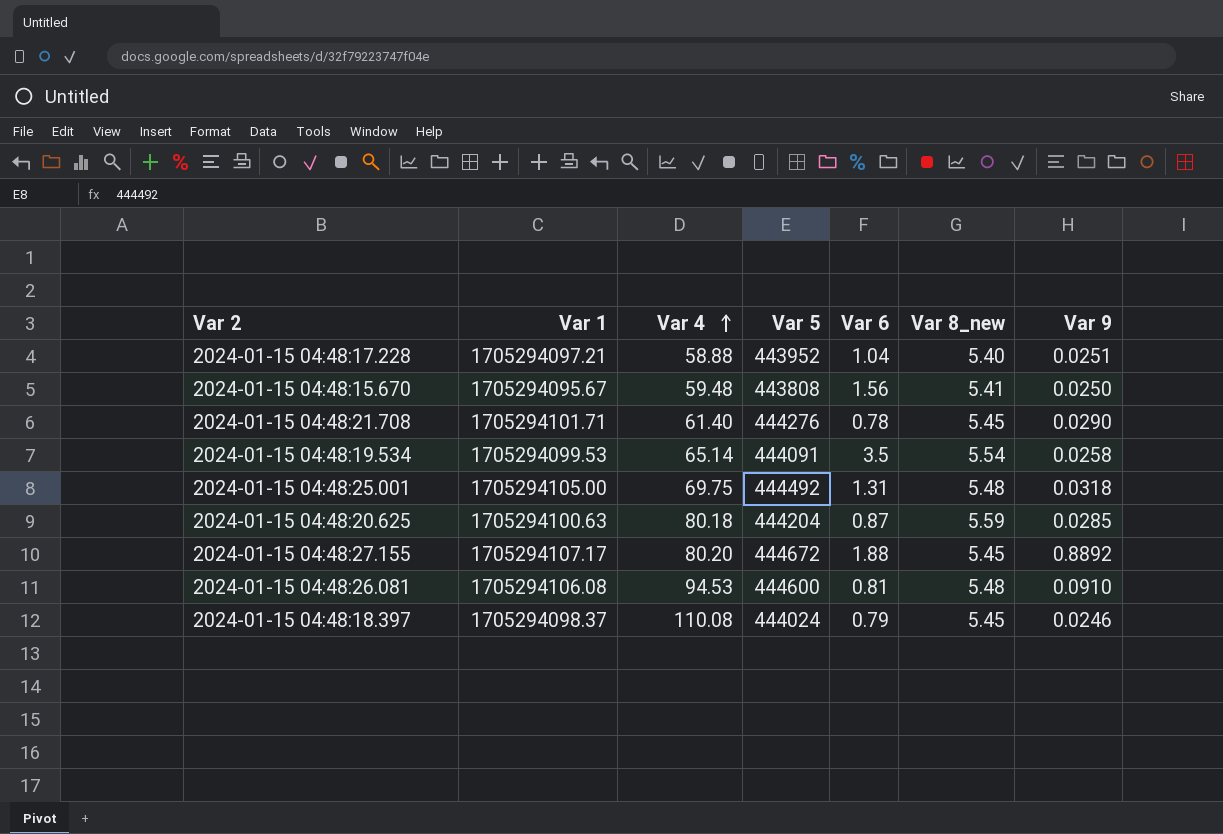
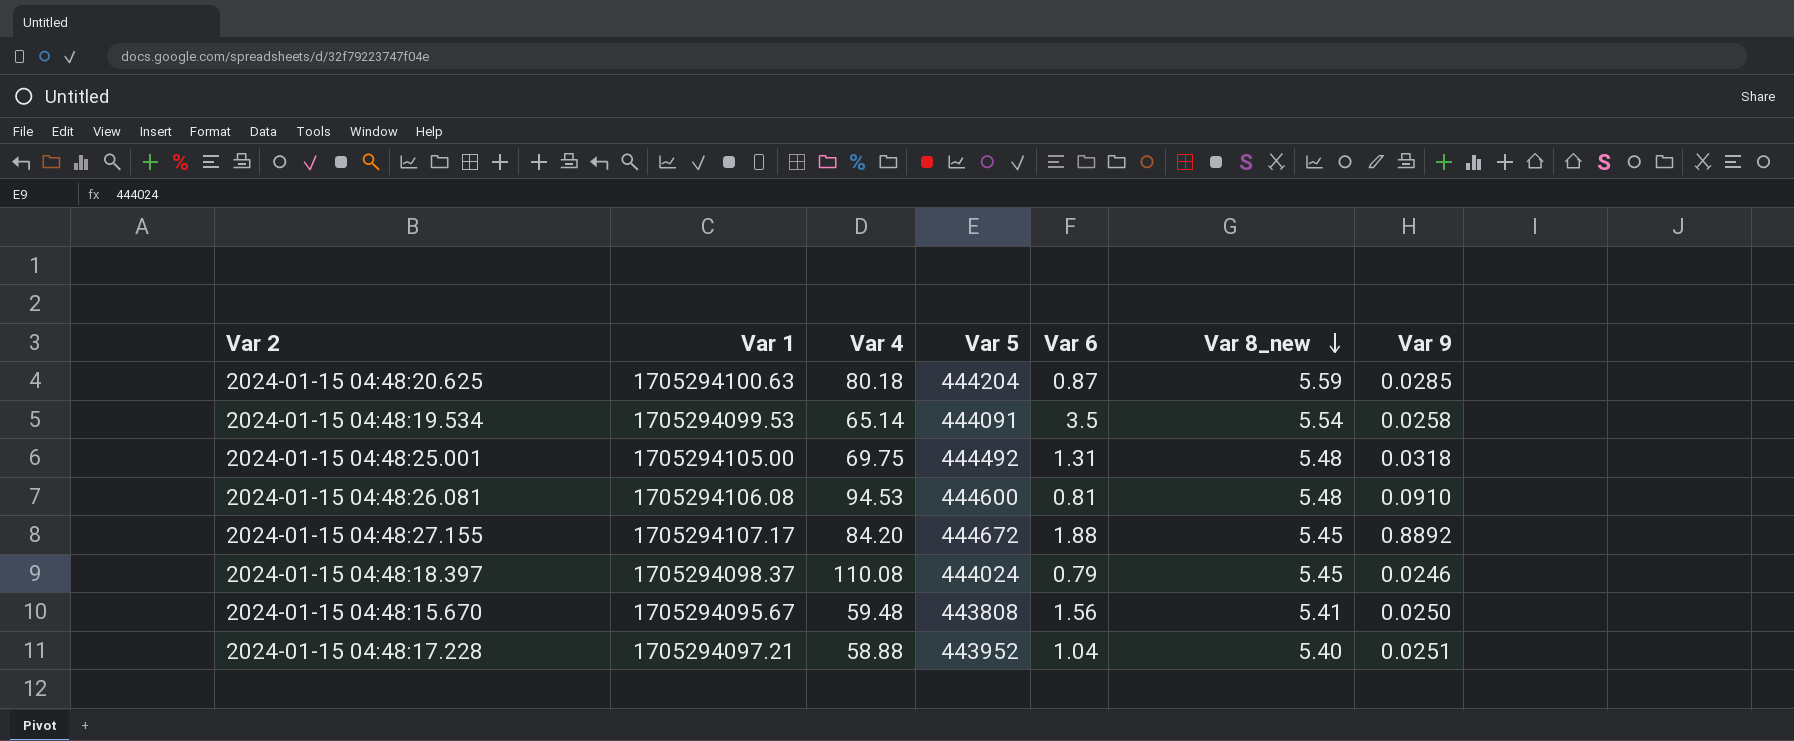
row order: Var 4 ascending -> Var 8_new descending
row 2024-01-15 04:48:21.708: 1705294101.71 | 61.40 | 444276 | 0.78 | 5.45 | 0.0290 -> none
2024-01-15 04:48:27.155 | Var 4: 80.20 -> 84.20

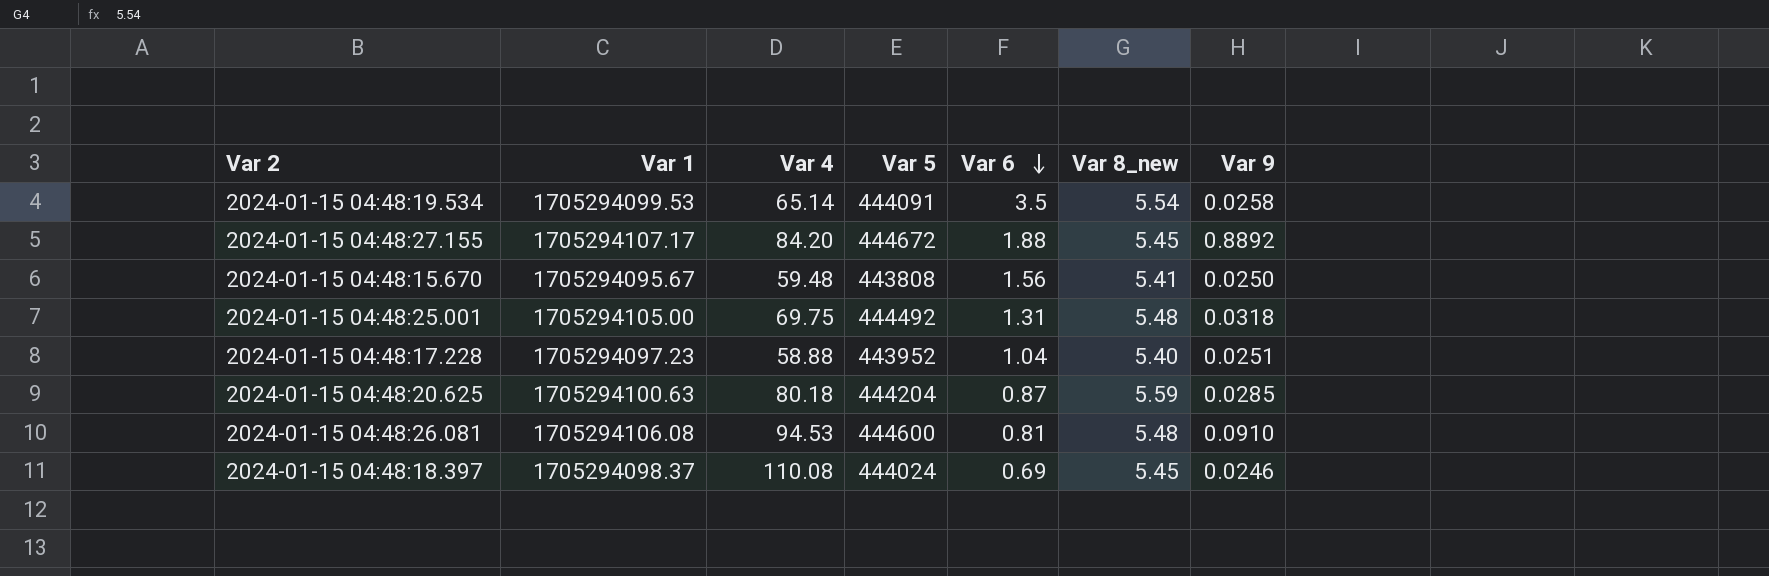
row order: Var 8_new descending -> Var 6 descending
2024-01-15 04:48:17.228 | Var 1: 1705294097.21 -> 1705294097.23
2024-01-15 04:48:18.397 | Var 6: 0.79 -> 0.69

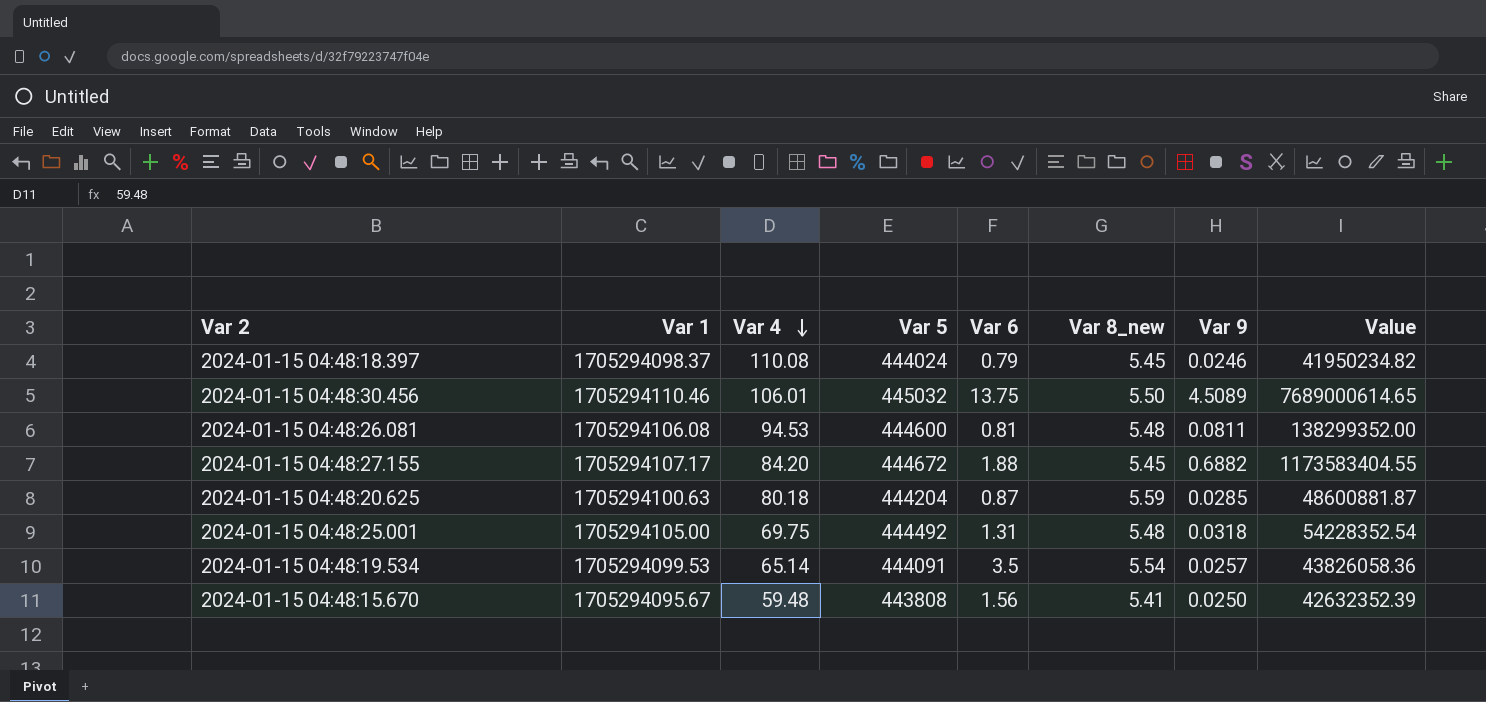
row order: Var 6 descending -> Var 4 descending
column Value | formula: none -> [Var 1] * [Var 9]
row 2024-01-15 04:48:17.228: 1705294097.23 | 58.88 | 443952 | 1.04 | 5.40 | 0.0251 -> none
2024-01-15 04:48:18.397 | Var 6: 0.69 -> 0.79
row 2024-01-15 04:48:30.456: none -> 1705294110.46 | 106.01 | 445032 | 13.75 | 5.50 | 4.5089 | 7689000614.65
2024-01-15 04:48:26.081 | Var 9: 0.0910 -> 0.0811
2024-01-15 04:48:27.155 | Var 9: 0.8892 -> 0.6882
2024-01-15 04:48:19.534 | Var 9: 0.0258 -> 0.0257

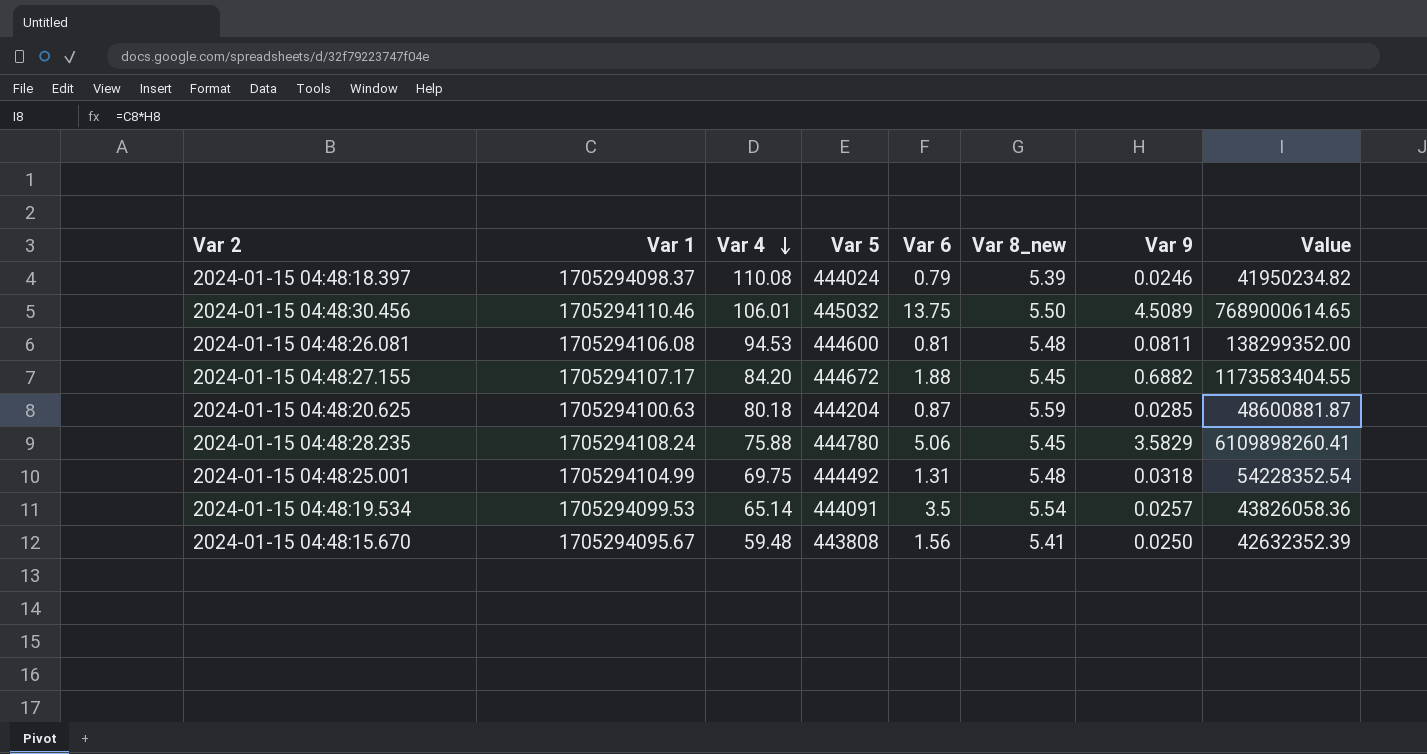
2024-01-15 04:48:18.397 | Var 8_new: 5.45 -> 5.39
row 2024-01-15 04:48:28.235: none -> 1705294108.24 | 75.88 | 444780 | 5.06 | 5.45 | 3.5829 | 6109898260.41
2024-01-15 04:48:25.001 | Var 1: 1705294105.00 -> 1705294104.99

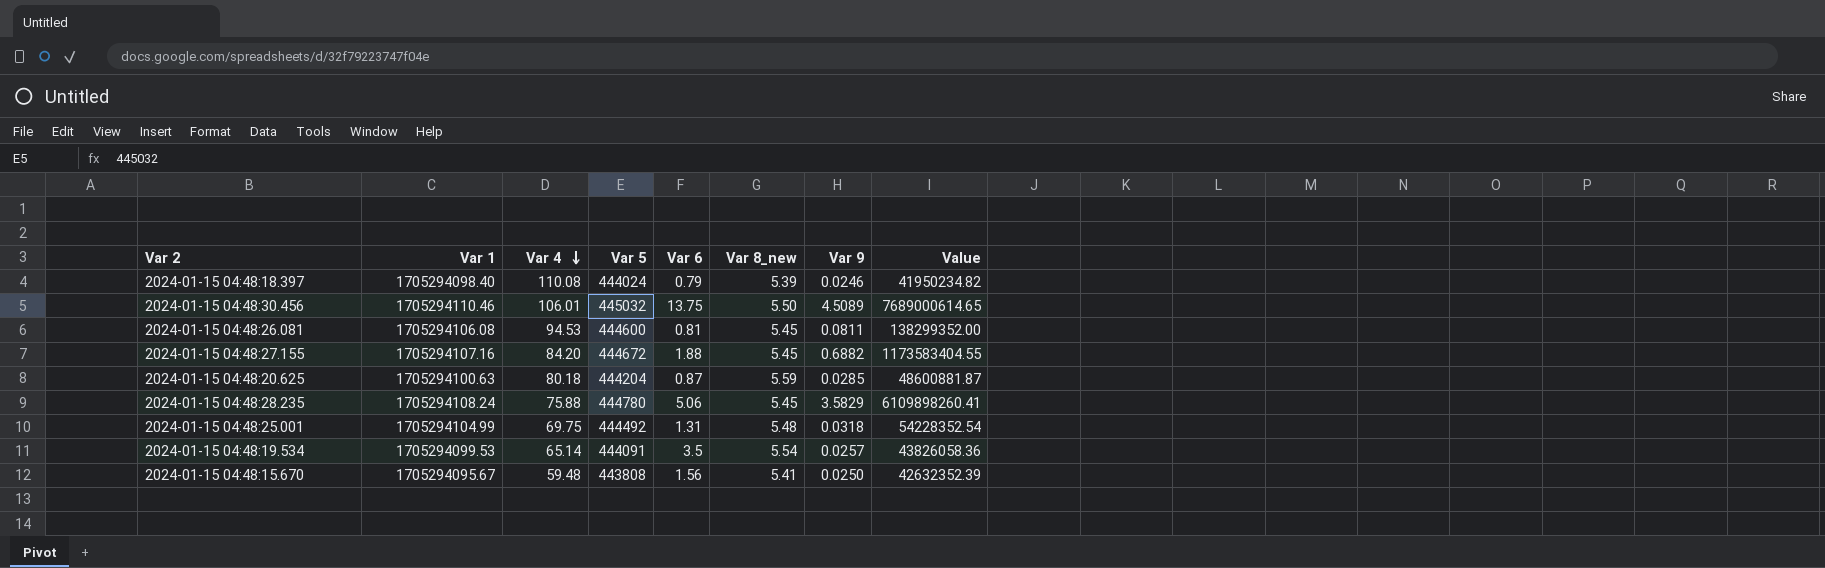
2024-01-15 04:48:18.397 | Var 1: 1705294098.37 -> 1705294098.40
2024-01-15 04:48:26.081 | Var 8_new: 5.48 -> 5.45
2024-01-15 04:48:27.155 | Var 1: 1705294107.17 -> 1705294107.16

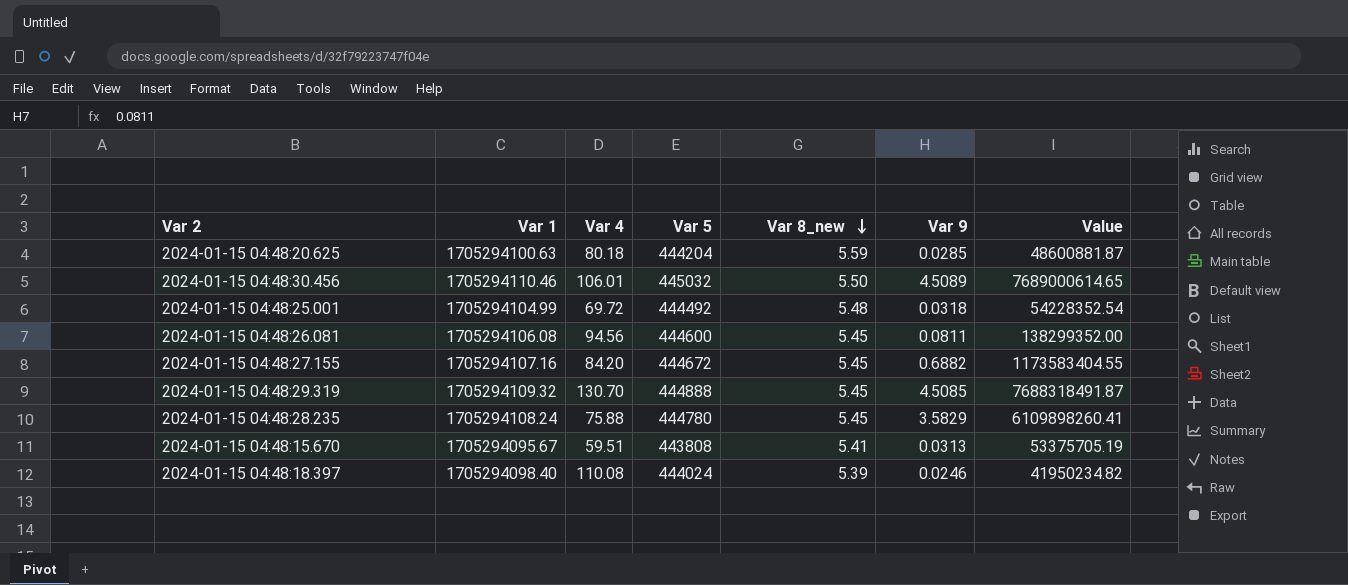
row order: Var 4 descending -> Var 8_new descending
column Var 6 | position: 5 -> none
row 2024-01-15 04:48:19.534: 1705294099.53 | 65.14 | 444091 | 3.5 | 5.54 | 0.0257 | 43826058.36 -> none
2024-01-15 04:48:25.001 | Var 4: 69.75 -> 69.72
2024-01-15 04:48:26.081 | Var 4: 94.53 -> 94.56
row 2024-01-15 04:48:29.319: none -> 1705294109.32 | 130.70 | 444888 | 5.45 | 4.5085 | 7688318491.87
2024-01-15 04:48:15.670 | Var 4: 59.48 -> 59.51
2024-01-15 04:48:15.670 | Var 9: 0.0250 -> 0.0313
2024-01-15 04:48:15.670 | Value: 42632352.39 -> 53375705.19

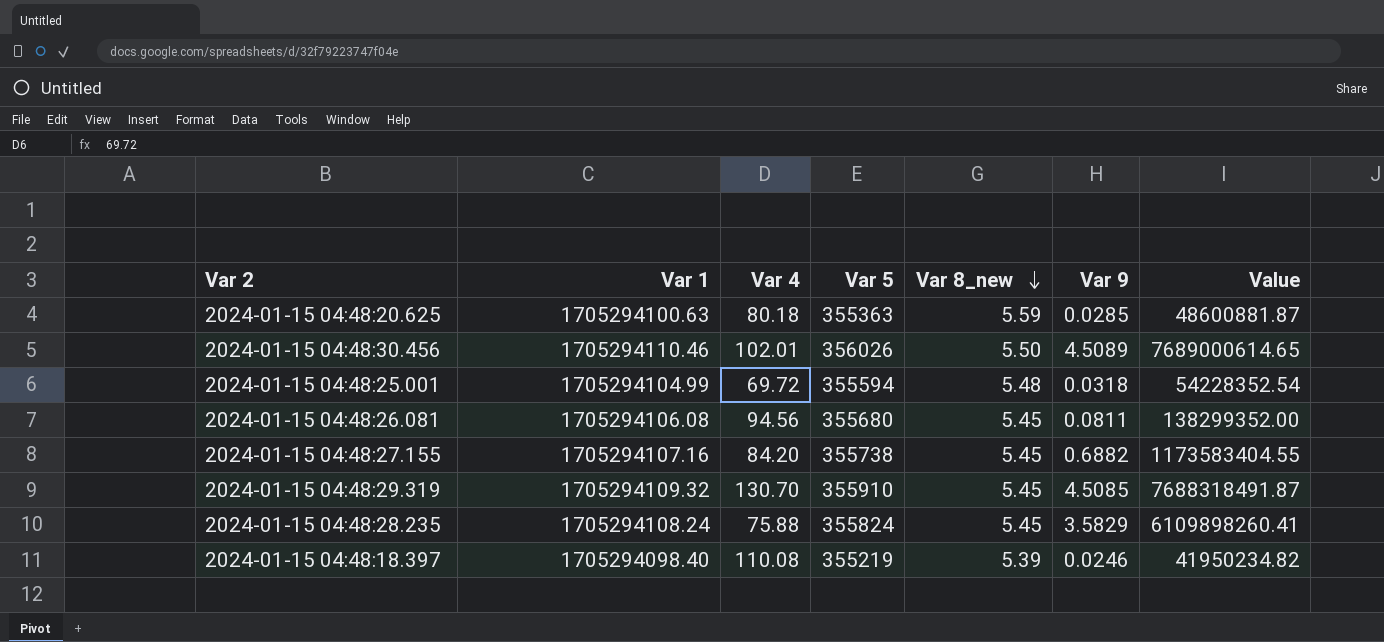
row 2024-01-15 04:48:15.670: 1705294095.67 | 59.51 | 443808 | 5.41 | 0.0313 | 53375705.19 -> none
2024-01-15 04:48:20.625 | Var 5: 444204 -> 355363
2024-01-15 04:48:30.456 | Var 4: 106.01 -> 102.01
2024-01-15 04:48:30.456 | Var 5: 445032 -> 356026
2024-01-15 04:48:25.001 | Var 5: 444492 -> 355594
2024-01-15 04:48:26.081 | Var 5: 444600 -> 355680
2024-01-15 04:48:27.155 | Var 5: 444672 -> 355738
2024-01-15 04:48:29.319 | Var 5: 444888 -> 355910
2024-01-15 04:48:28.235 | Var 5: 444780 -> 355824
2024-01-15 04:48:18.397 | Var 5: 444024 -> 355219

